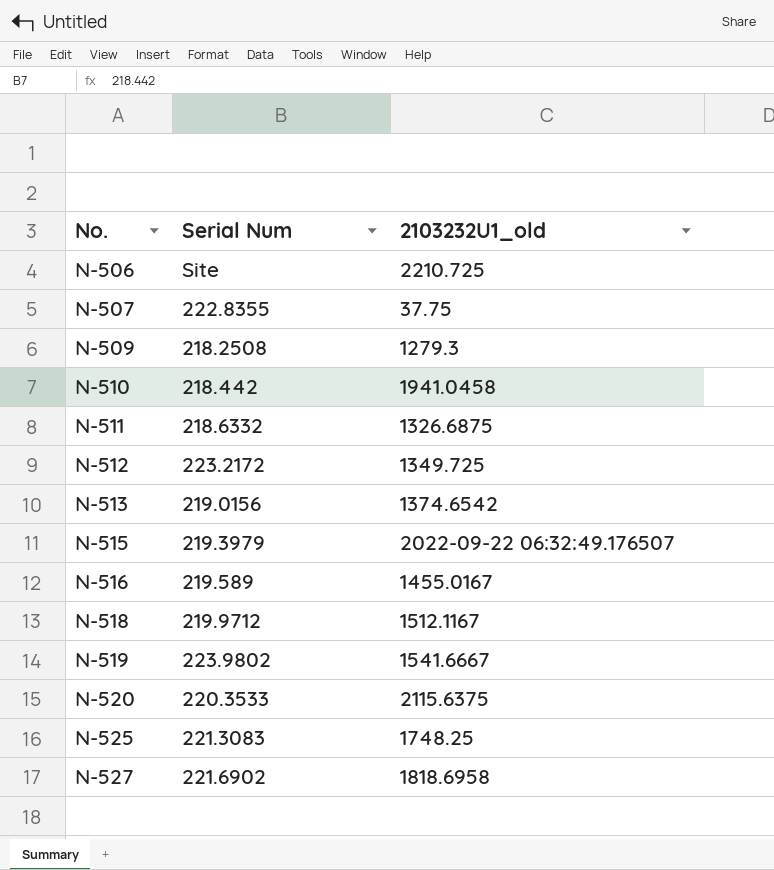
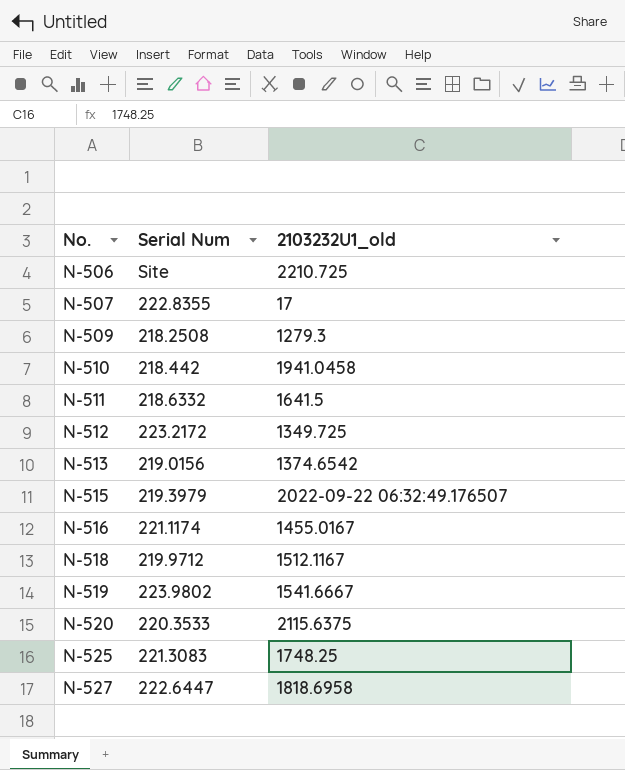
N-507 | 2103232U1_old: 37.75 -> 17
N-511 | 2103232U1_old: 1326.6875 -> 1641.5
N-516 | Serial Num: 219.589 -> 221.1174
N-527 | Serial Num: 221.6902 -> 222.6447

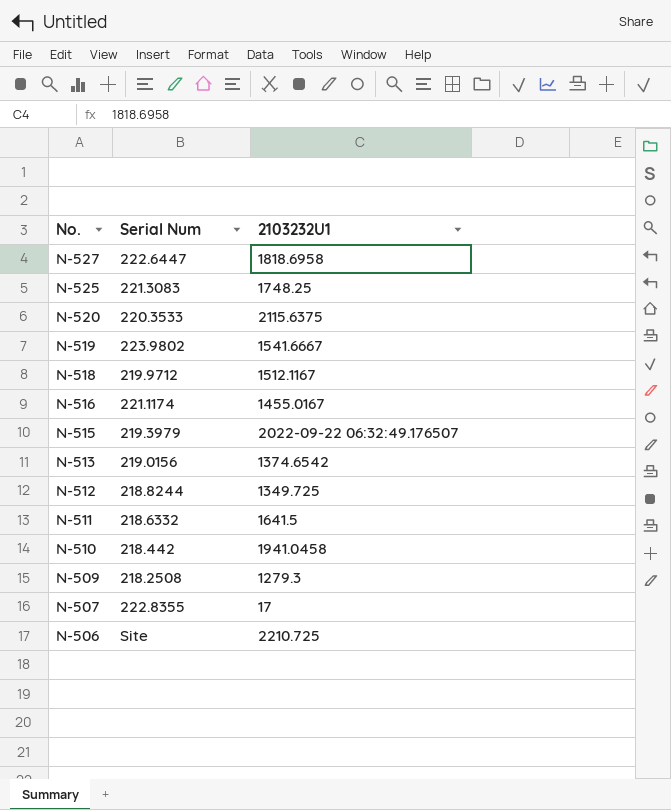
row order: No. ascending -> No. descending
column name: 2103232U1_old -> 2103232U1
N-512 | Serial Num: 223.2172 -> 218.8244

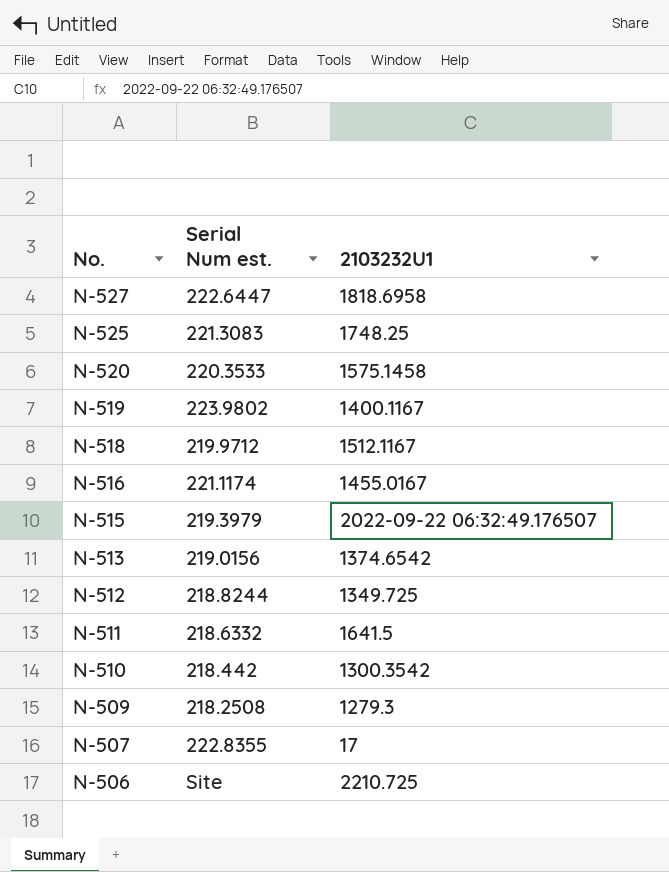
column name: Serial Num -> Serial Num est.
N-520 | 2103232U1: 2115.6375 -> 1575.1458
N-519 | 2103232U1: 1541.6667 -> 1400.1167
N-510 | 2103232U1: 1941.0458 -> 1300.3542

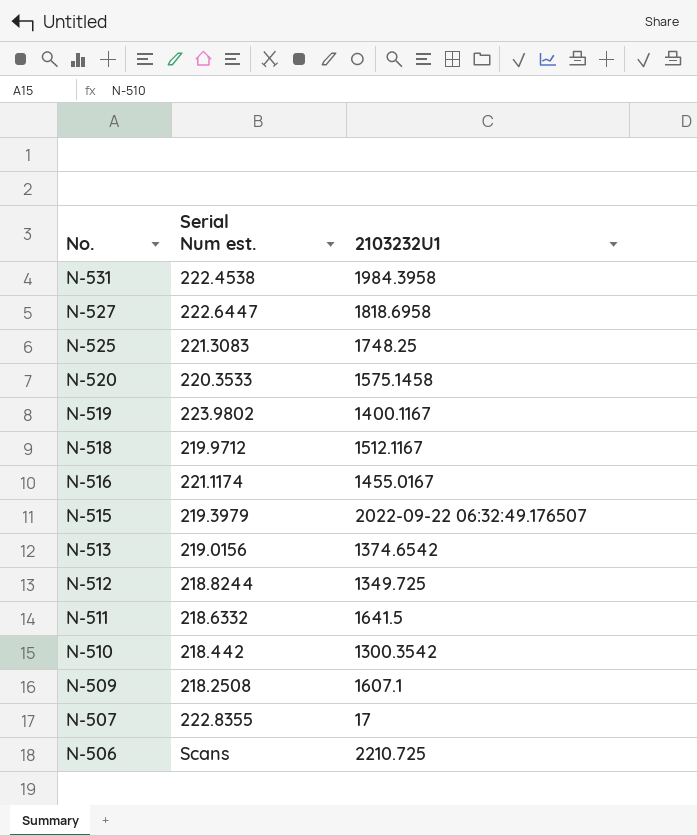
row N-531: none -> 222.4538 | 1984.3958
N-509 | 2103232U1: 1279.3 -> 1607.1
N-506 | Serial Num est.: Site -> Scans

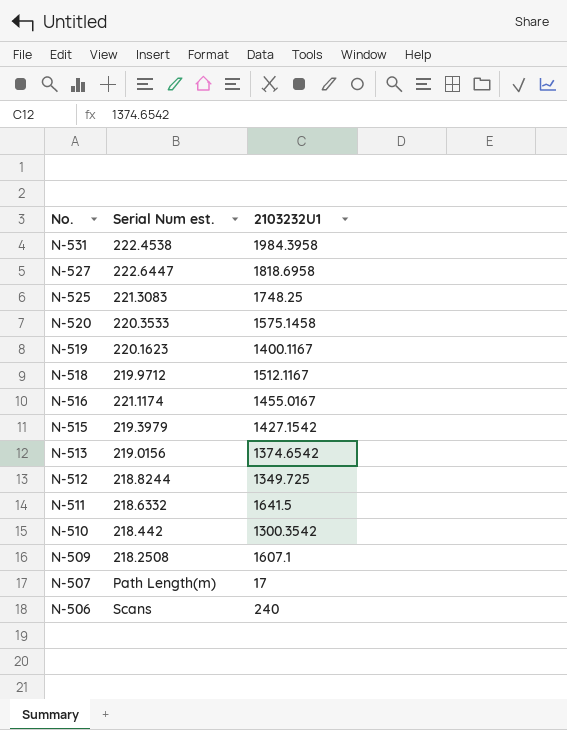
N-519 | Serial Num est.: 223.9802 -> 220.1623
N-515 | 2103232U1: 2022-09-22 06:32:49.176507 -> 1427.1542
N-507 | Serial Num est.: 222.8355 -> Path Length(m)
N-506 | 2103232U1: 2210.725 -> 240

